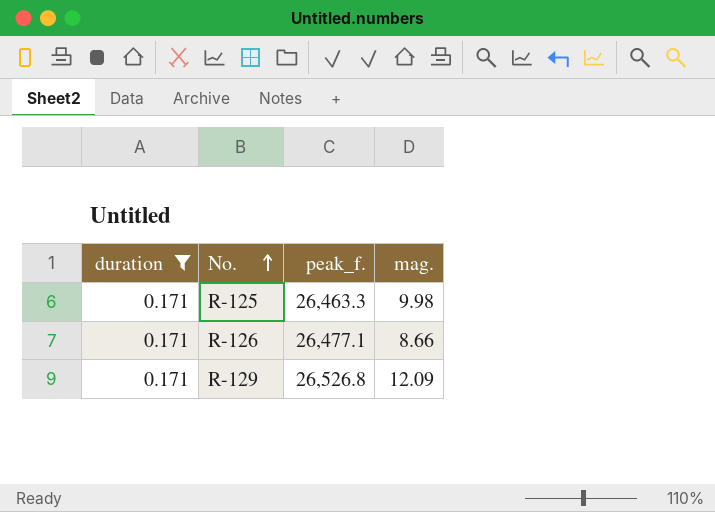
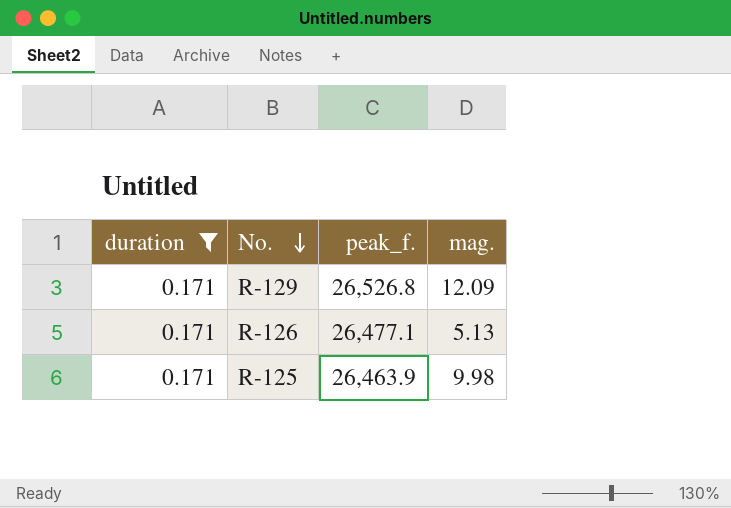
row order: No. ascending -> No. descending
R-126 | mag.: 8.66 -> 5.13
R-125 | peak_f.: 26,463.3 -> 26,463.9

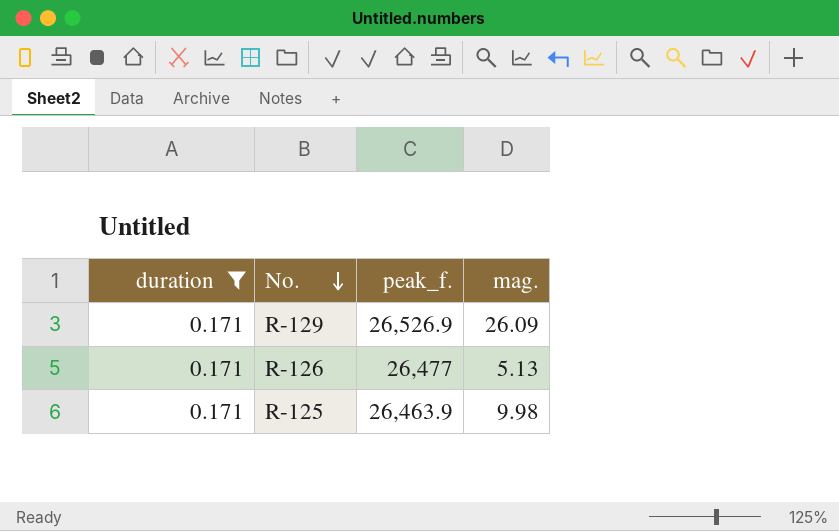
R-129 | peak_f.: 26,526.8 -> 26,526.9
R-129 | mag.: 12.09 -> 26.09
R-126 | peak_f.: 26,477.1 -> 26,477

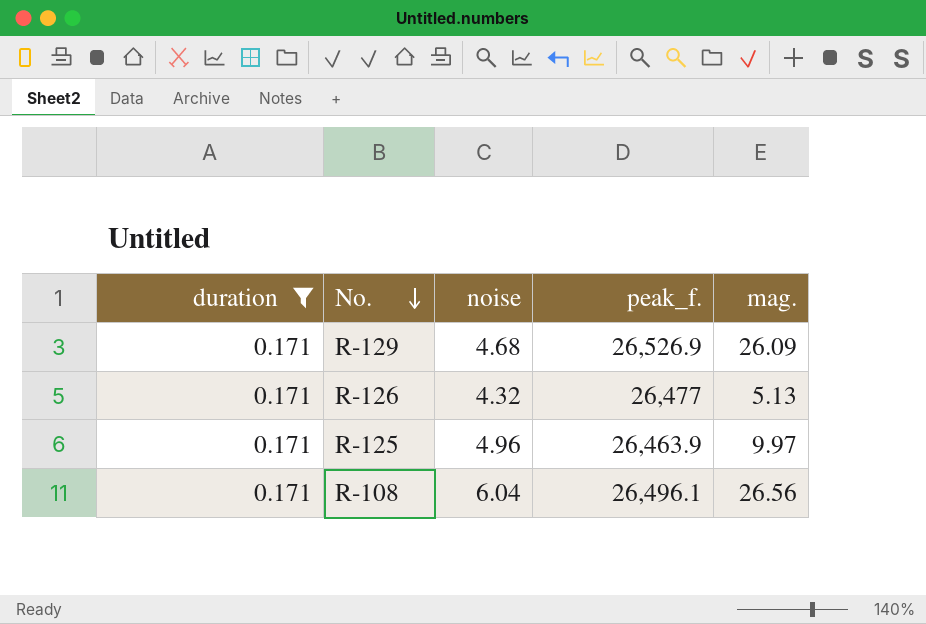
column noise | position: none -> 3
R-125 | mag.: 9.98 -> 9.97
row R-108: none -> 0.171 | 6.04 | 26,496.1 | 26.56

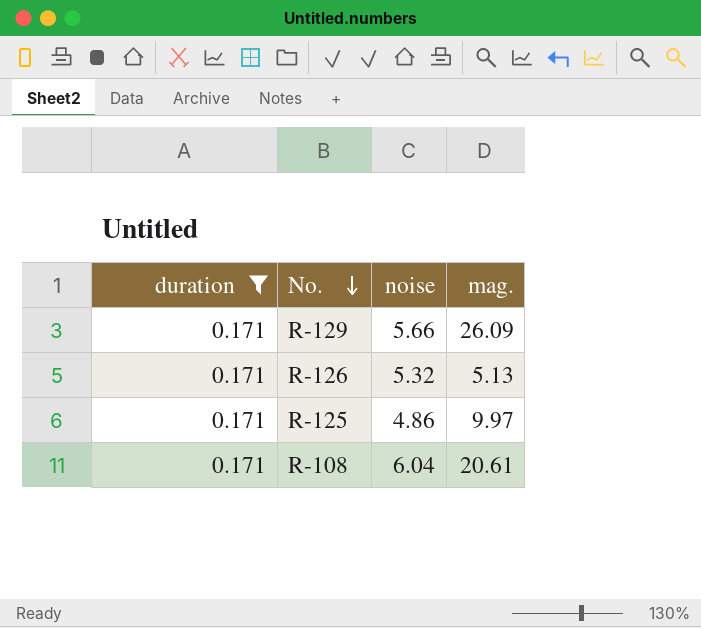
column peak_f. | position: 4 -> none
R-129 | noise: 4.68 -> 5.66
R-126 | noise: 4.32 -> 5.32
R-125 | noise: 4.96 -> 4.86
R-108 | mag.: 26.56 -> 20.61

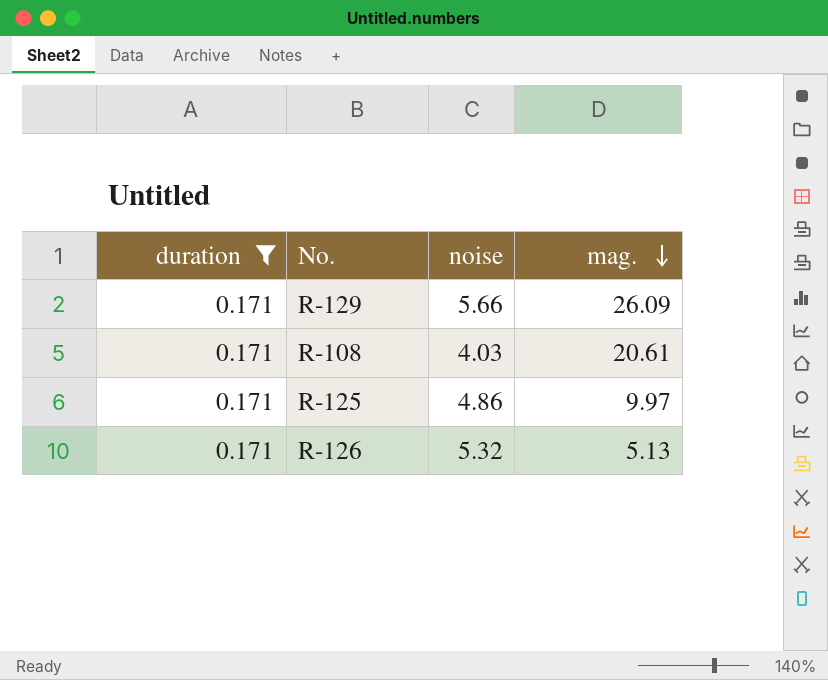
row order: No. descending -> mag. descending
R-108 | noise: 6.04 -> 4.03

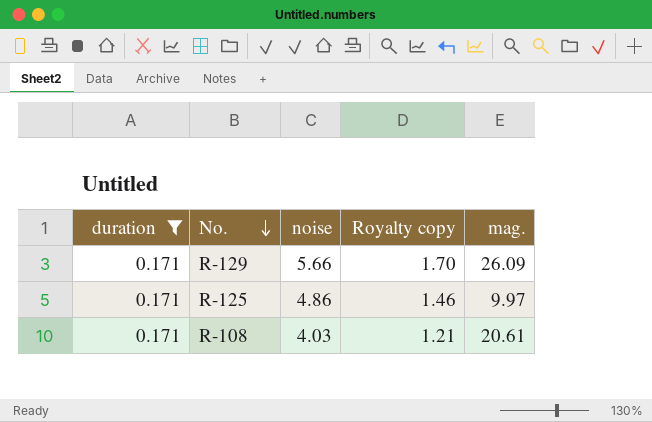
row order: mag. descending -> No. descending
column Royalty copy | formula: none -> [noise] * 0.3
row R-126: 0.171 | 5.32 | 5.13 -> none

